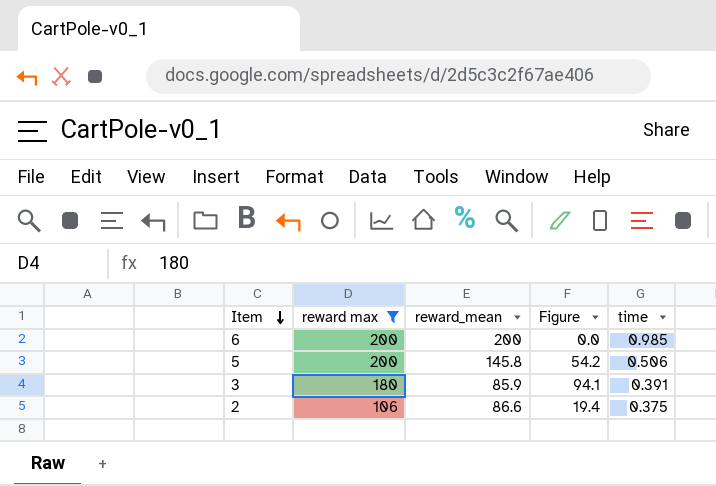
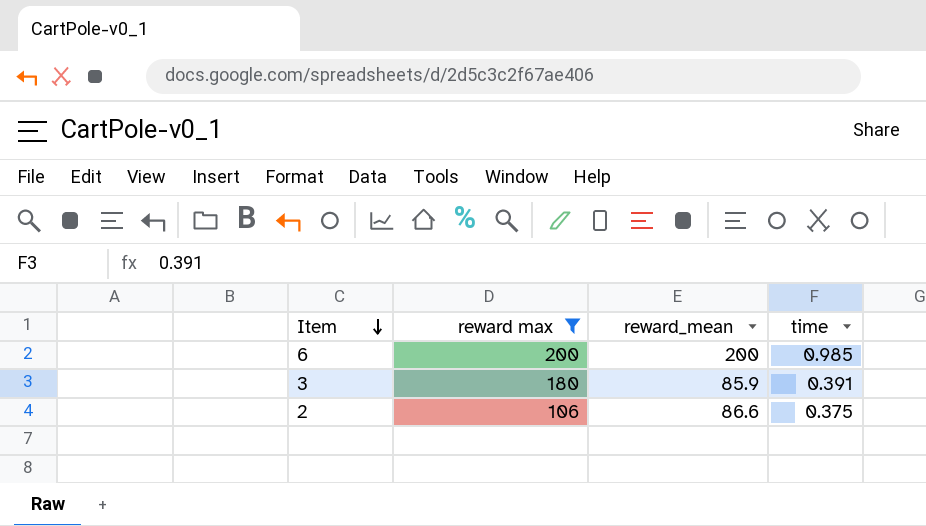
column Figure | formula: [reward max] - [reward_mean] -> none
row 5: 200 | 145.8 | 54.2 | 0.506 -> none

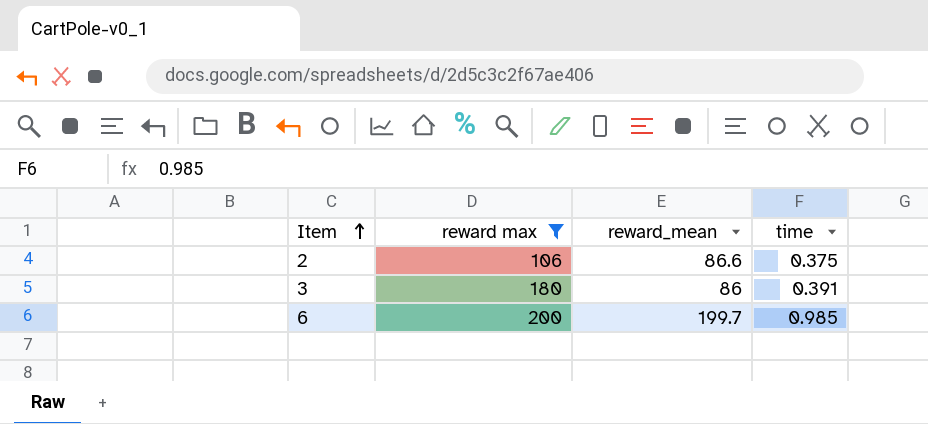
row order: Item descending -> Item ascending
3 | reward_mean: 85.9 -> 86
6 | reward_mean: 200 -> 199.7

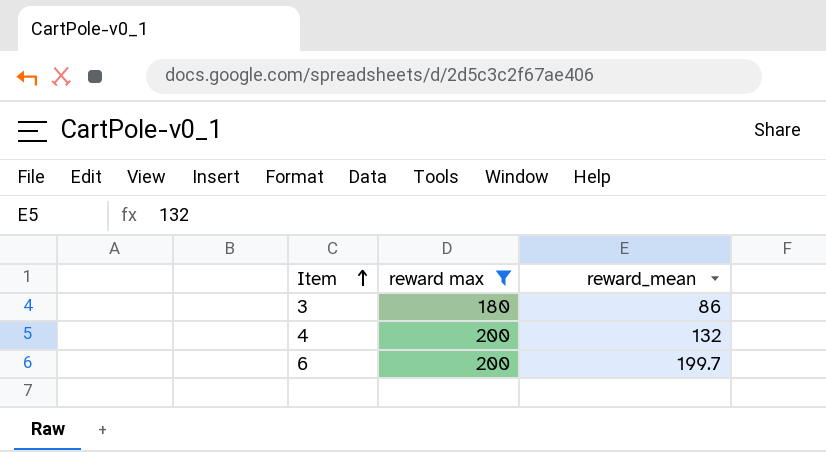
column time | position: 4 -> none
row 2: 106 | 86.6 | 0.375 -> none
row 4: none -> 200 | 132

